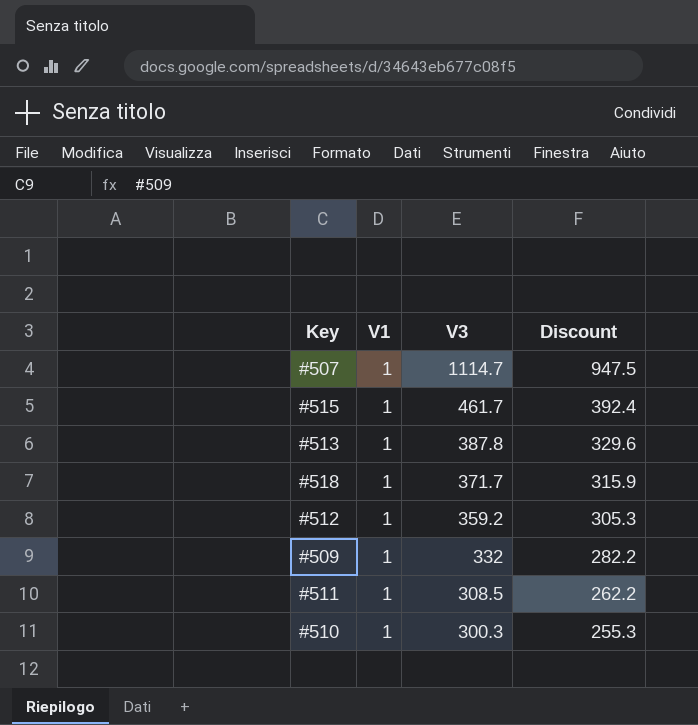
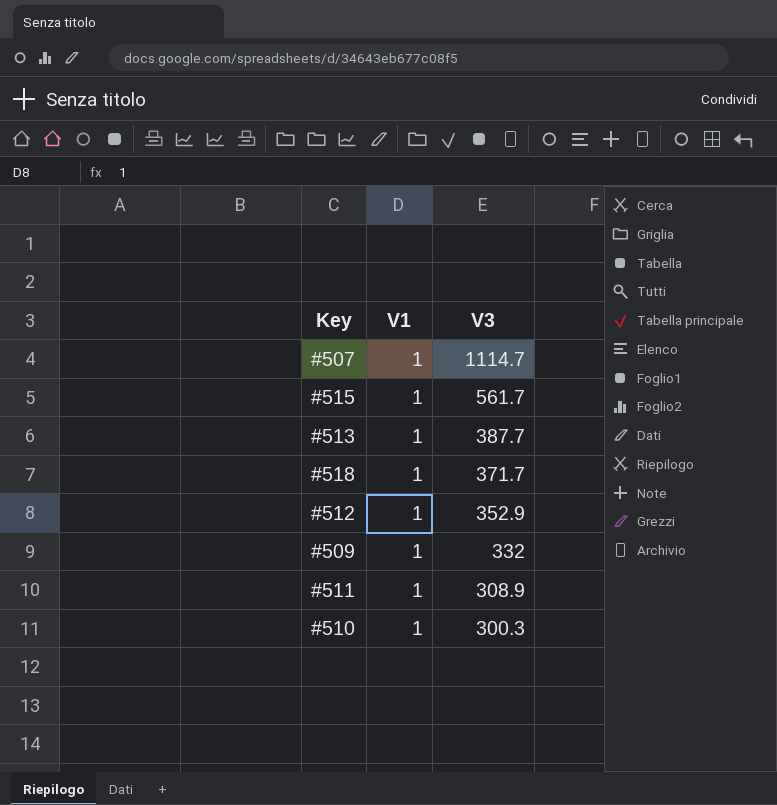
column Discount | formula: [V3] * 0.85 -> none
#515 | V3: 461.7 -> 561.7
#513 | V3: 387.8 -> 387.7
#512 | V3: 359.2 -> 352.9
#511 | V3: 308.5 -> 308.9

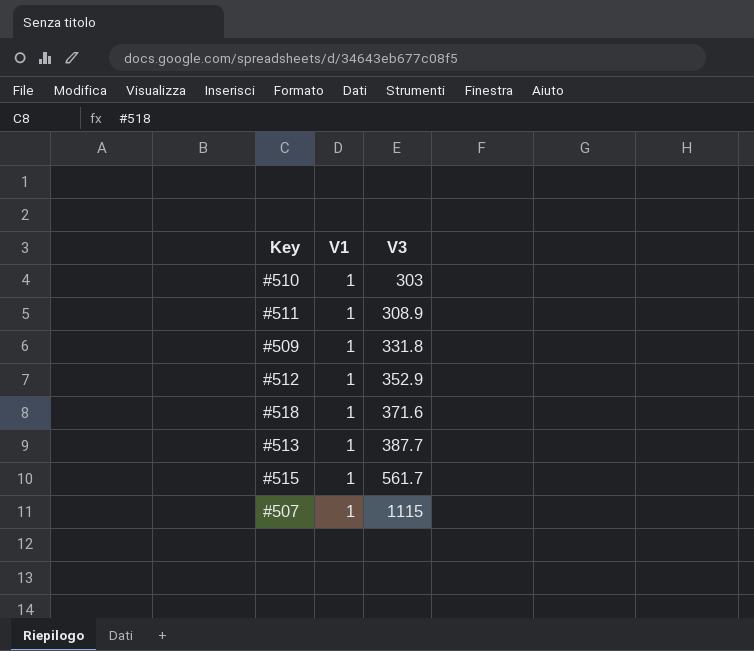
row order: V3 descending -> V3 ascending
#510 | V3: 300.3 -> 303
#509 | V3: 332 -> 331.8
#518 | V3: 371.7 -> 371.6
#507 | V3: 1114.7 -> 1115

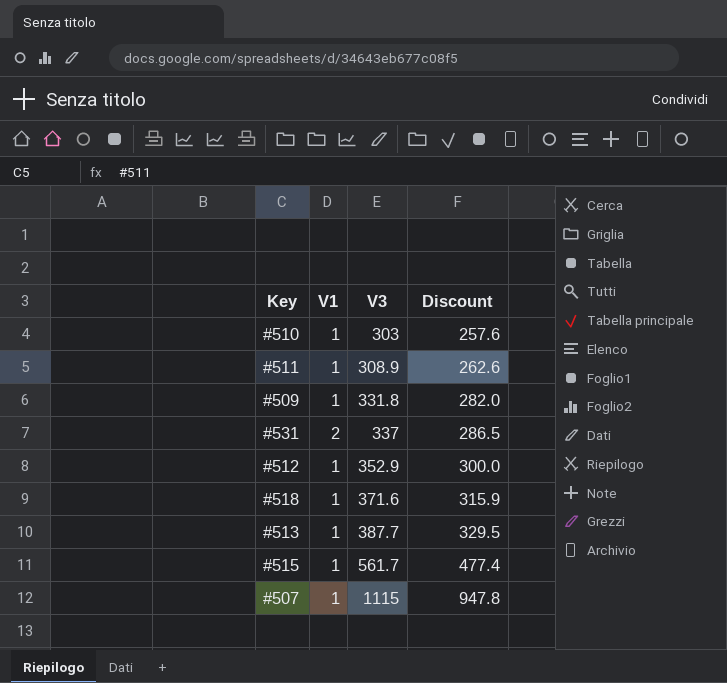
column Discount | formula: none -> [V3] * 0.85
row #531: none -> 2 | 337 | 286.5

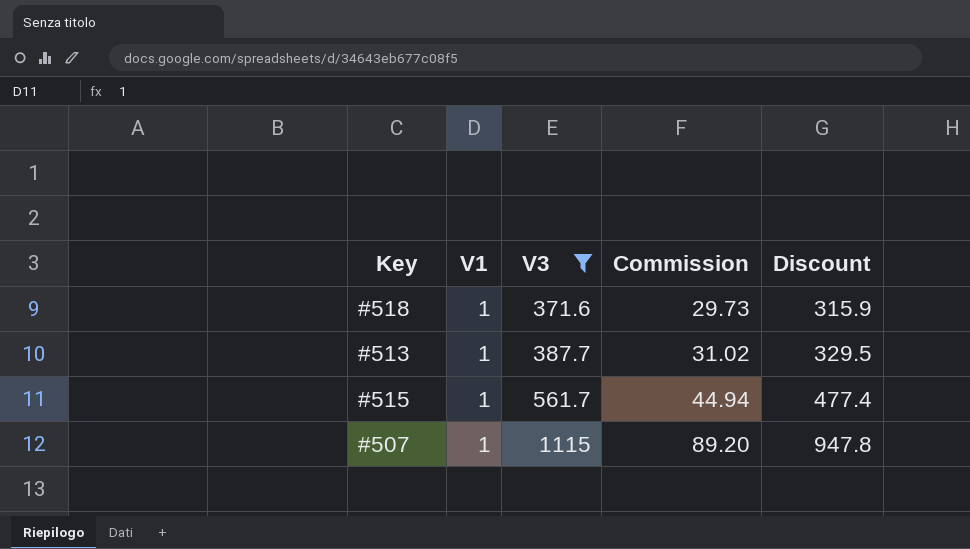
filter: none -> V3 >= 371.6
column Commission | formula: none -> [V3] * 0.08

